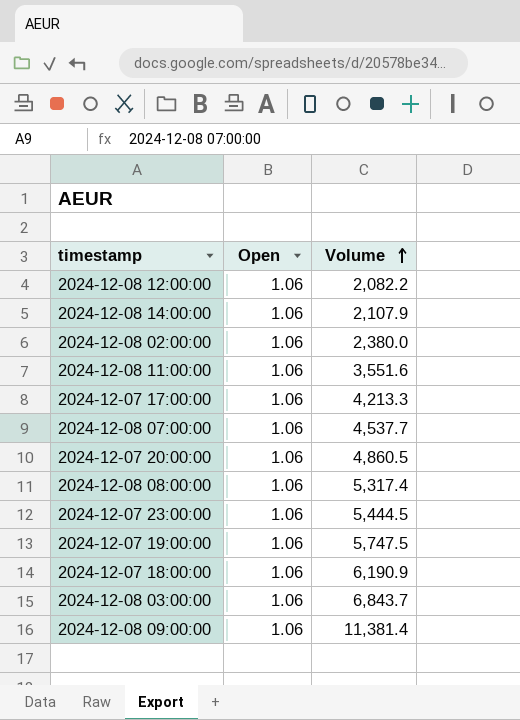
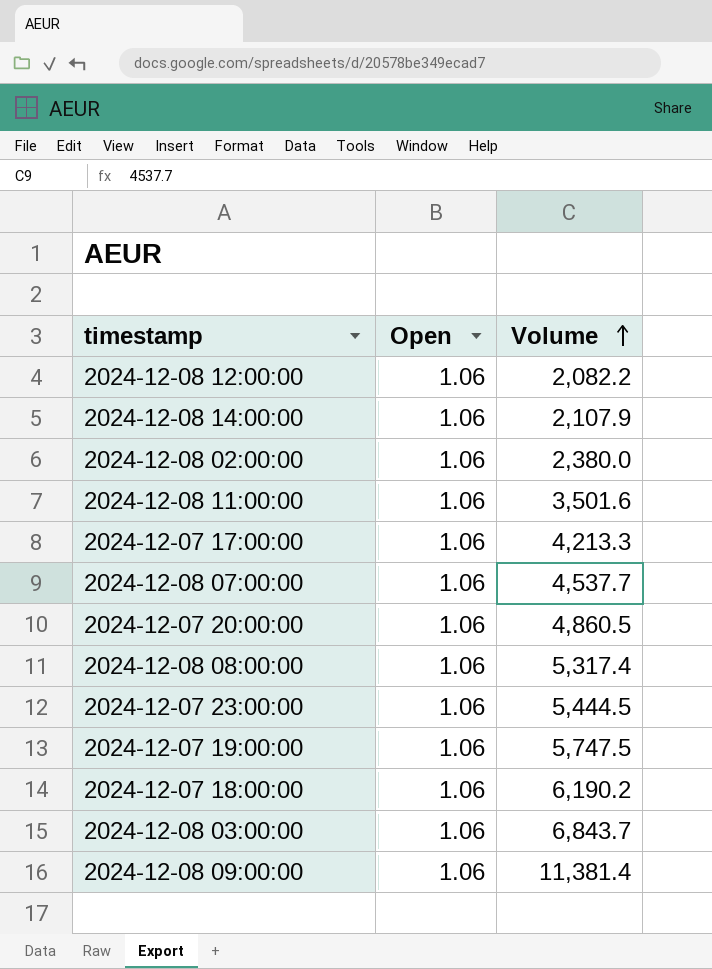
2024-12-08 11:00:00 | Volume: 3,551.6 -> 3,501.6
2024-12-07 18:00:00 | Volume: 6,190.9 -> 6,190.2

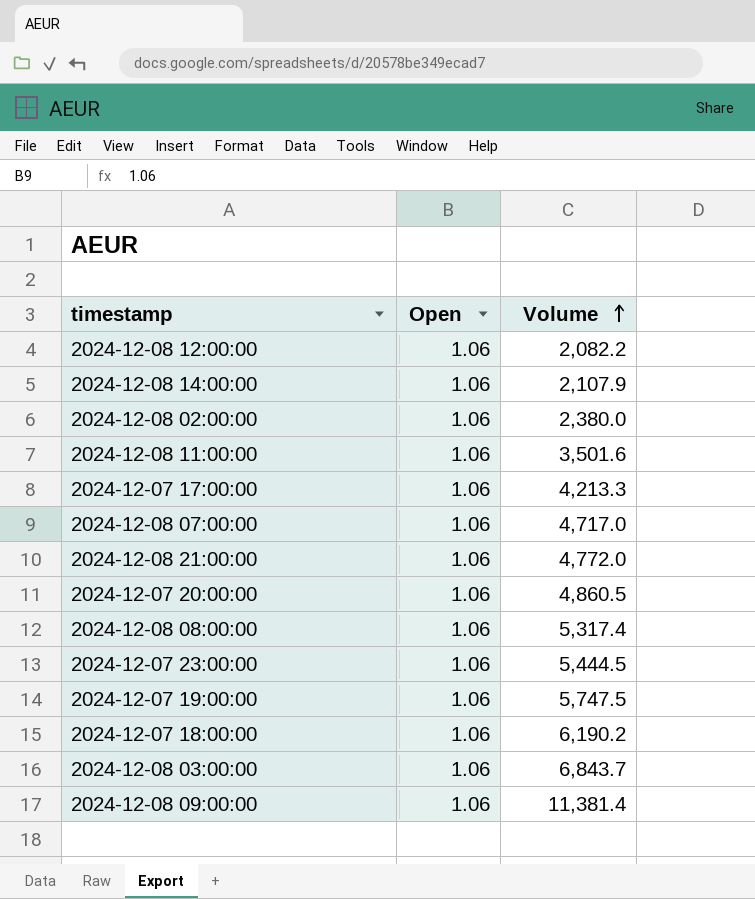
2024-12-08 07:00:00 | Volume: 4,537.7 -> 4,717.0
row 2024-12-08 21:00:00: none -> 1.06 | 4,772.0

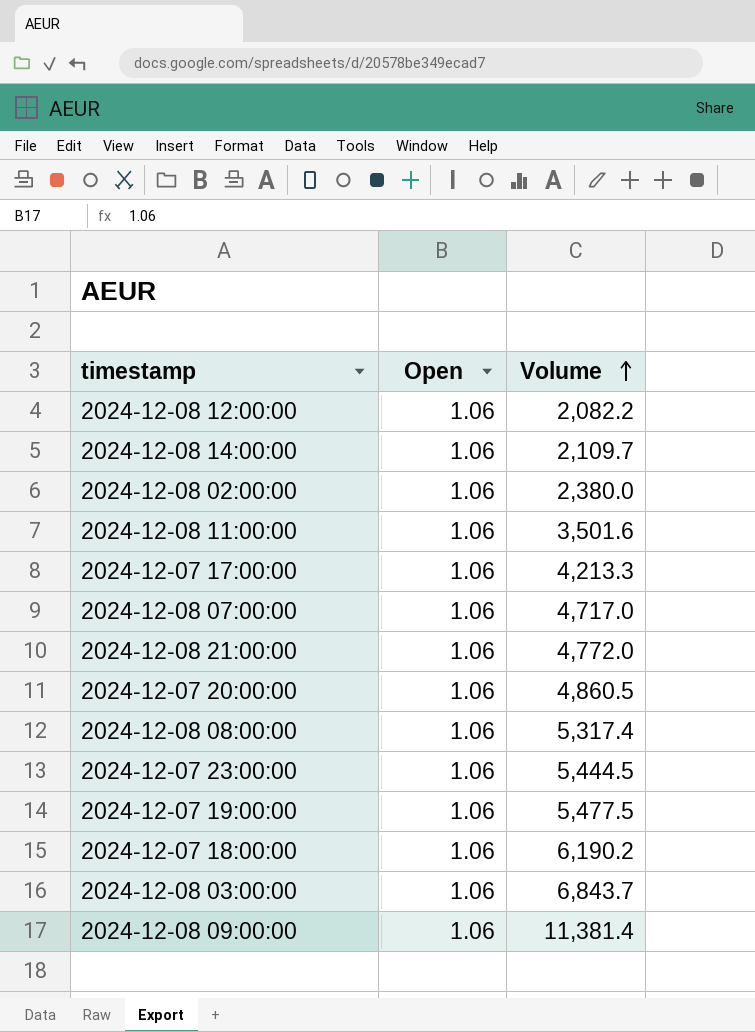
2024-12-08 14:00:00 | Volume: 2,107.9 -> 2,109.7
2024-12-07 19:00:00 | Volume: 5,747.5 -> 5,477.5

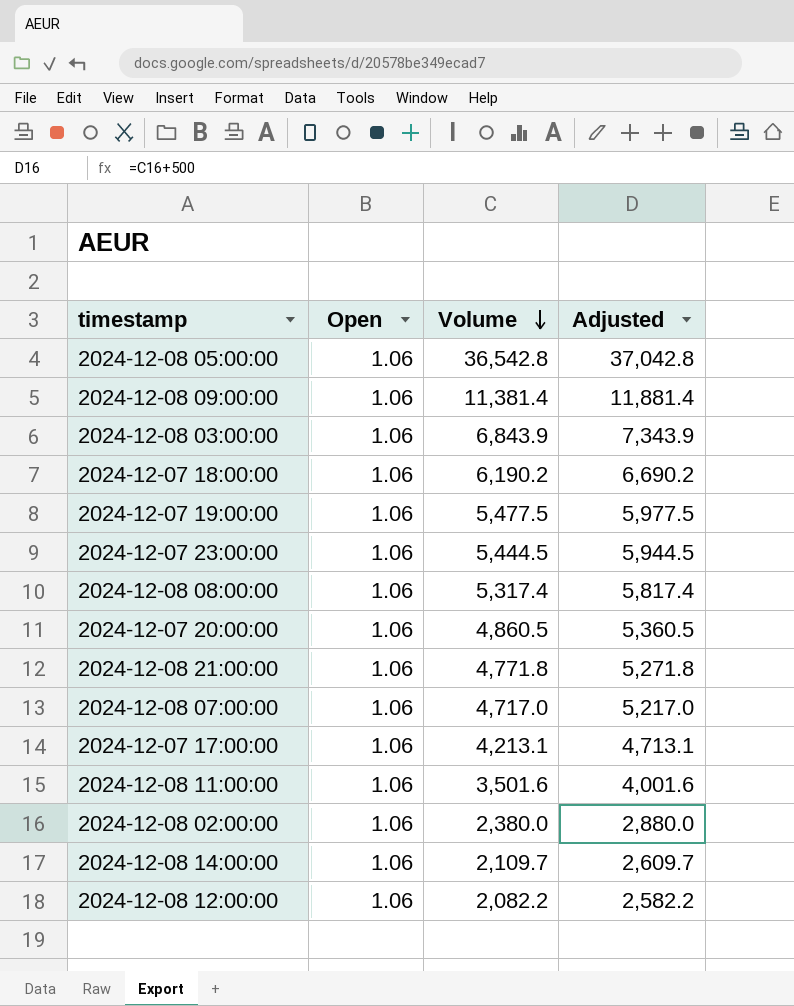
row order: Volume ascending -> Volume descending
column Adjusted | formula: none -> [Volume] + 500
row 2024-12-08 05:00:00: none -> 1.06 | 36,542.8 | 37,042.8
2024-12-08 03:00:00 | Volume: 6,843.7 -> 6,843.9
2024-12-08 21:00:00 | Volume: 4,772.0 -> 4,771.8
2024-12-07 17:00:00 | Volume: 4,213.3 -> 4,213.1

